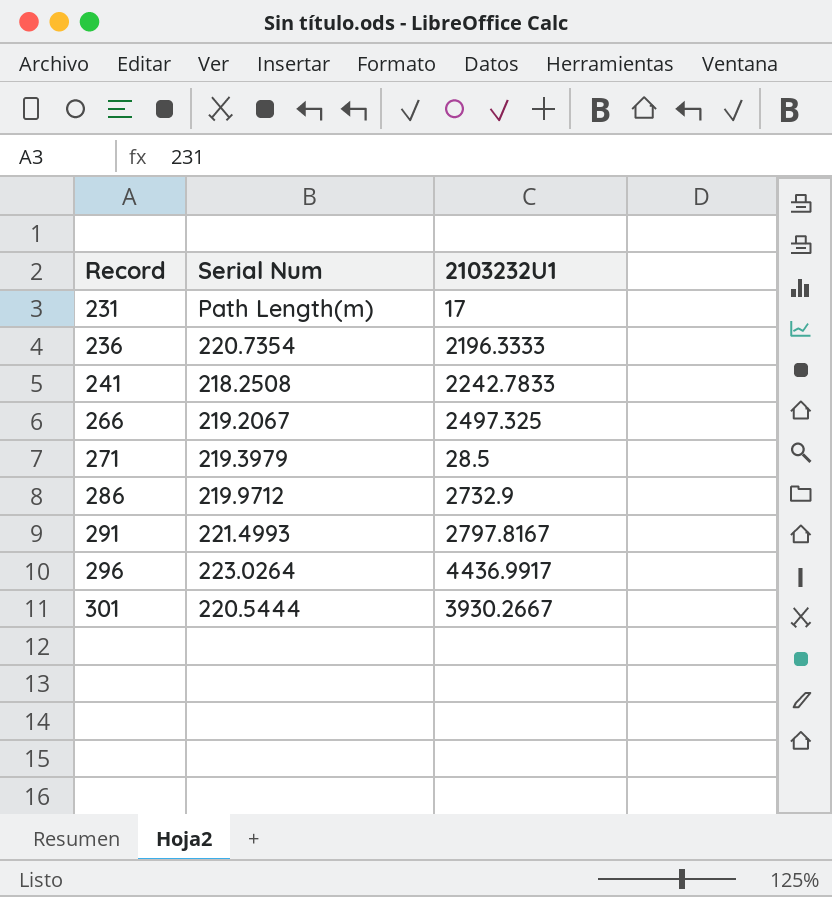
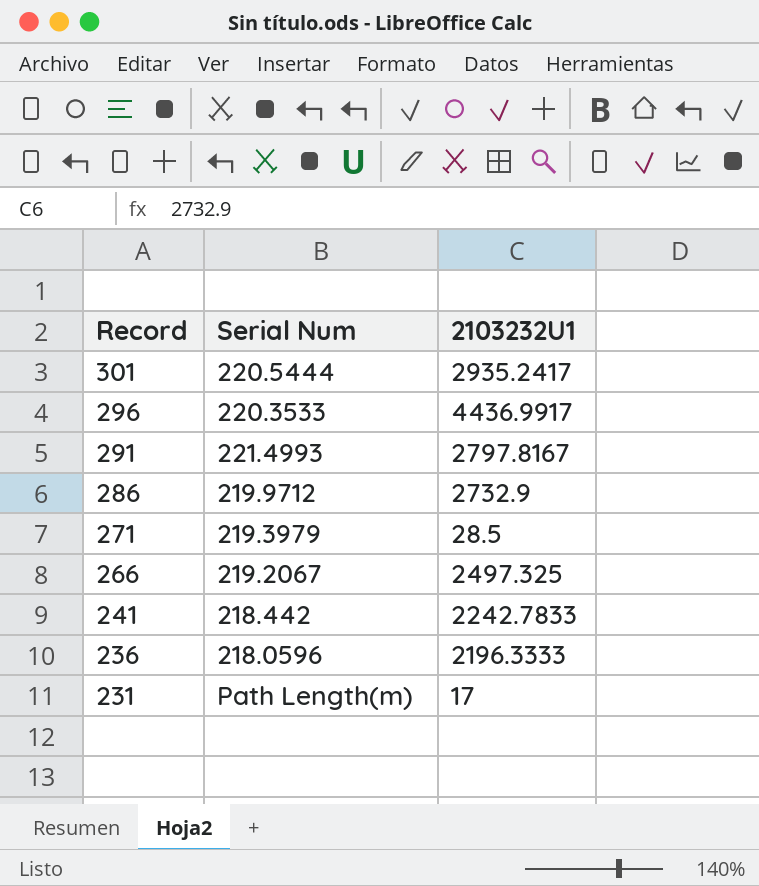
row order: Record ascending -> Record descending
301 | 2103232U1: 3930.2667 -> 2935.2417
296 | Serial Num: 223.0264 -> 220.3533
241 | Serial Num: 218.2508 -> 218.442
236 | Serial Num: 220.7354 -> 218.0596

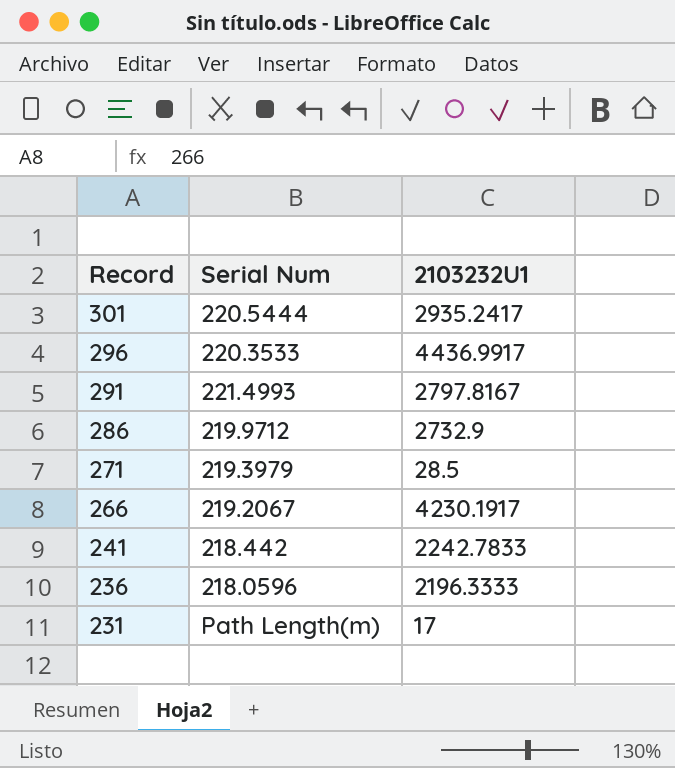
266 | 2103232U1: 2497.325 -> 4230.1917

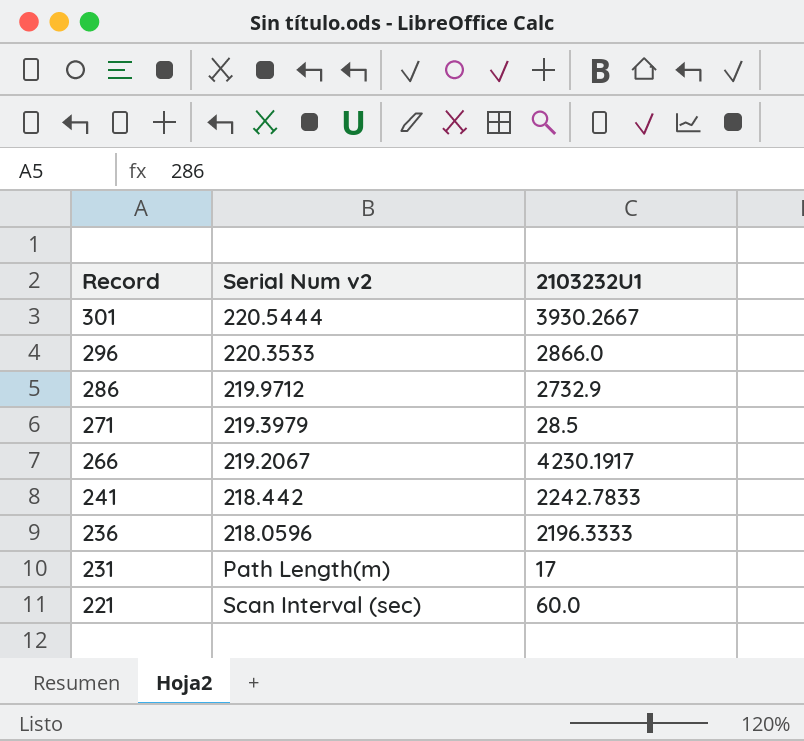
column name: Serial Num -> Serial Num v2
row 291: 221.4993 | 2797.8167 -> none
301 | 2103232U1: 2935.2417 -> 3930.2667
296 | 2103232U1: 4436.9917 -> 2866.0
row 221: none -> Scan Interval (sec) | 60.0

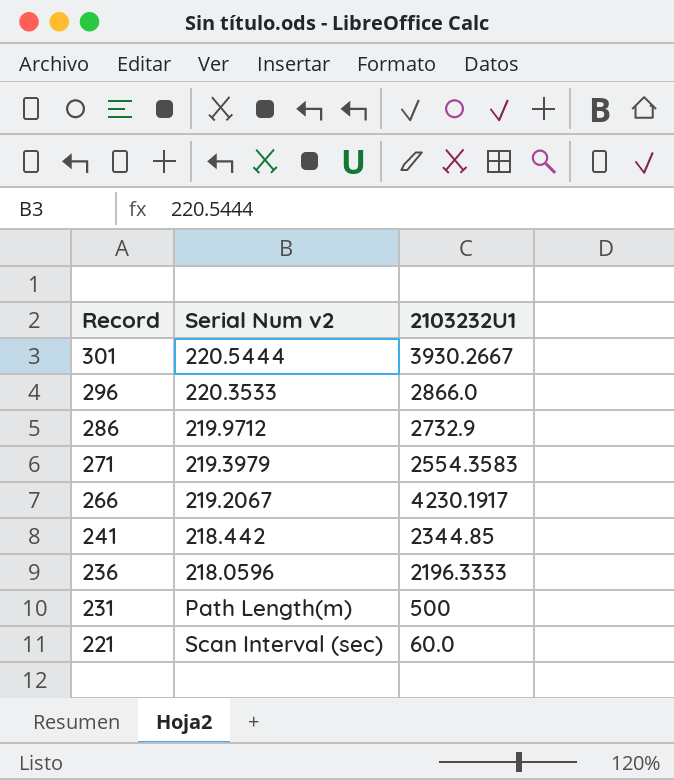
271 | 2103232U1: 28.5 -> 2554.3583
241 | 2103232U1: 2242.7833 -> 2344.85
231 | 2103232U1: 17 -> 500

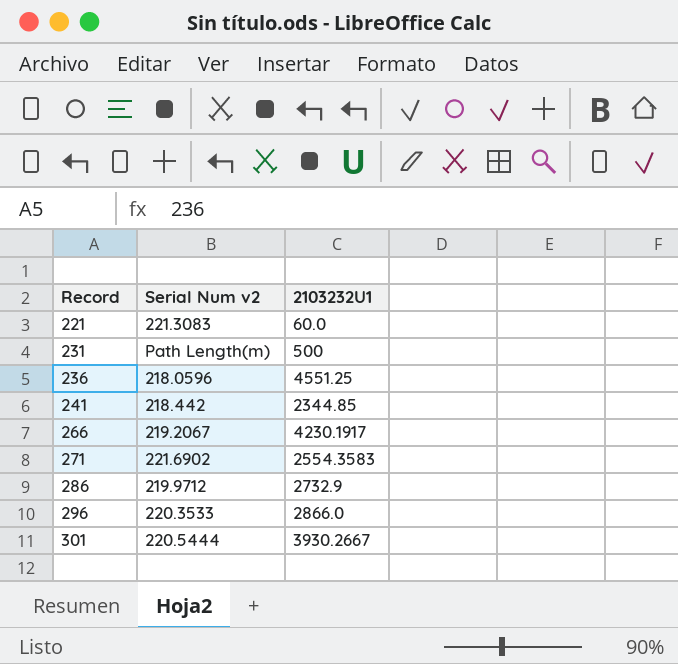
row order: Record descending -> Record ascending
221 | Serial Num v2: Scan Interval (sec) -> 221.3083
236 | 2103232U1: 2196.3333 -> 4551.25
271 | Serial Num v2: 219.3979 -> 221.6902

